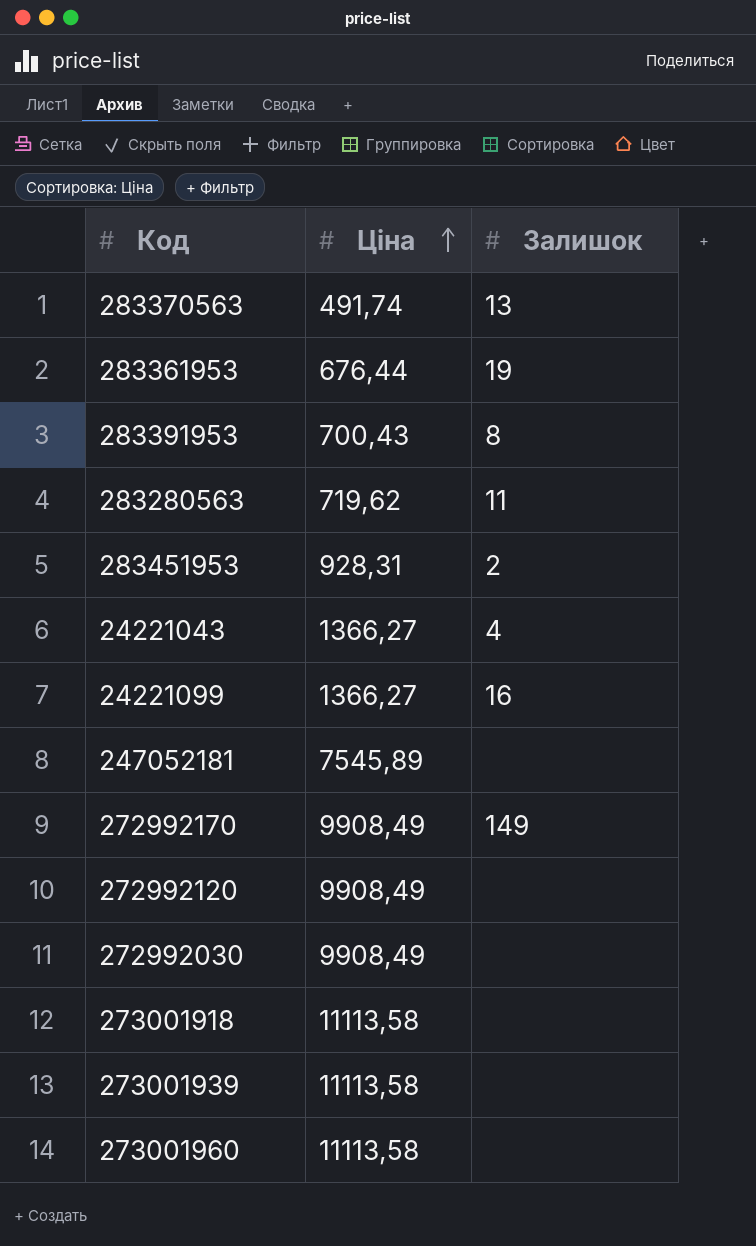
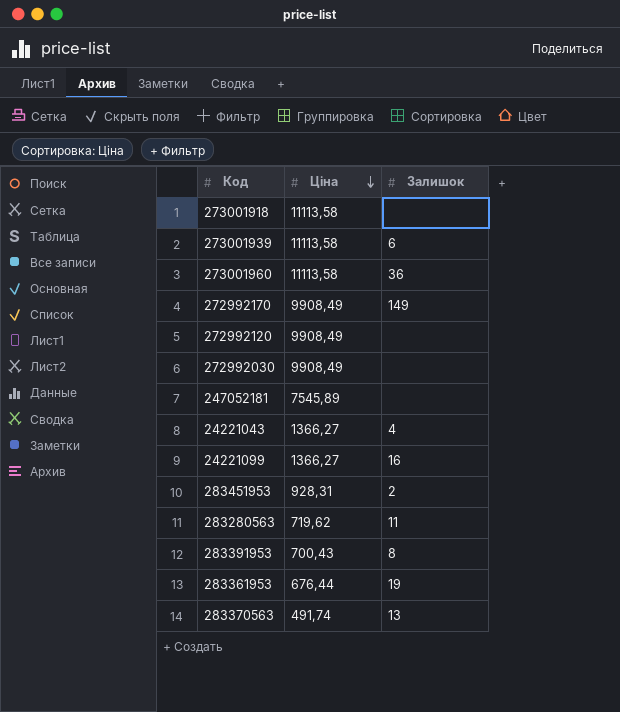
row order: Ціна ascending -> Ціна descending
273001939 | Залишок: none -> 6
273001960 | Залишок: none -> 36

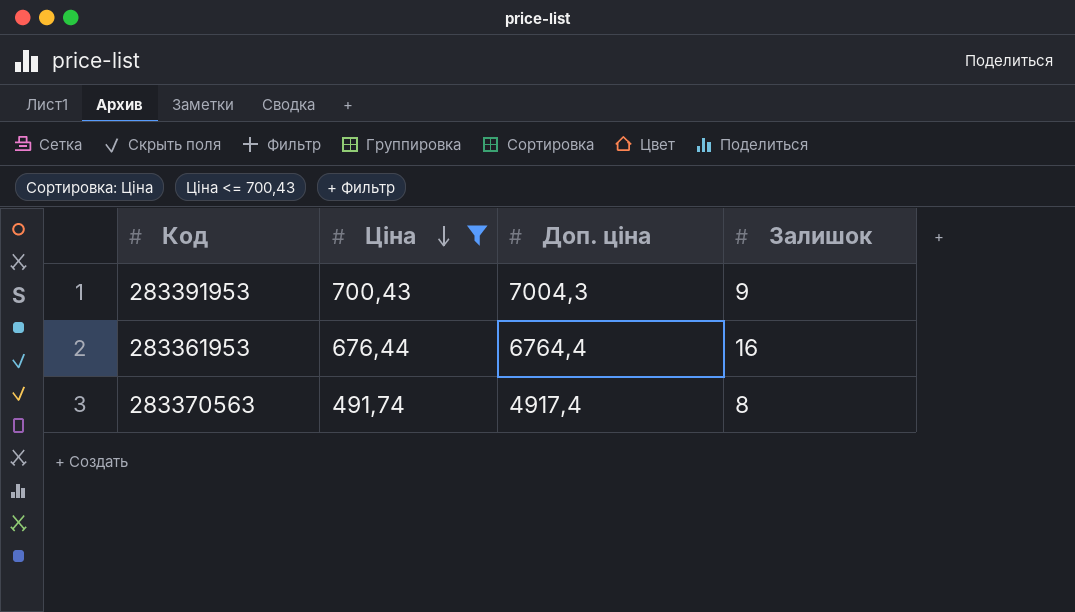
filter: none -> Ціна <= 700,43
column Доп. ціна | position: none -> 3
283391953 | Залишок: 8 -> 9
283361953 | Залишок: 19 -> 16
283370563 | Залишок: 13 -> 8

